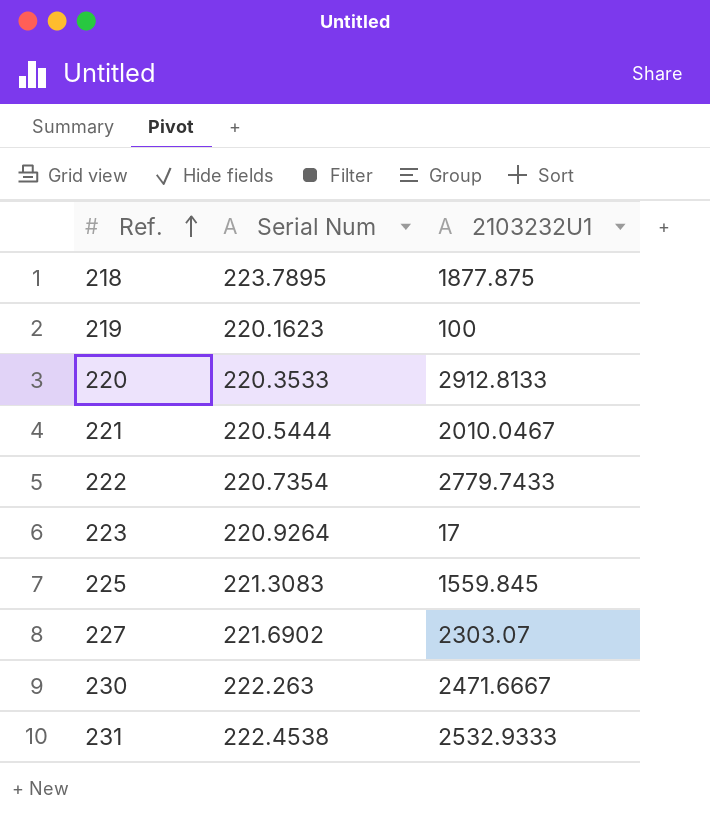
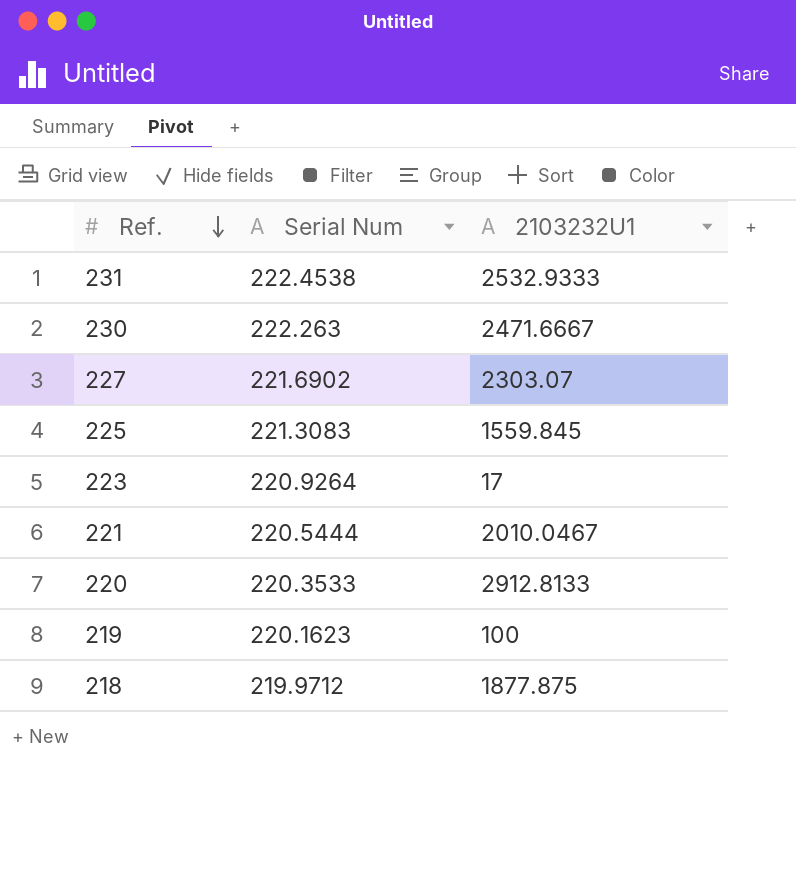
row order: Ref. ascending -> Ref. descending
row 222: 220.7354 | 2779.7433 -> none
218 | Serial Num: 223.7895 -> 219.9712

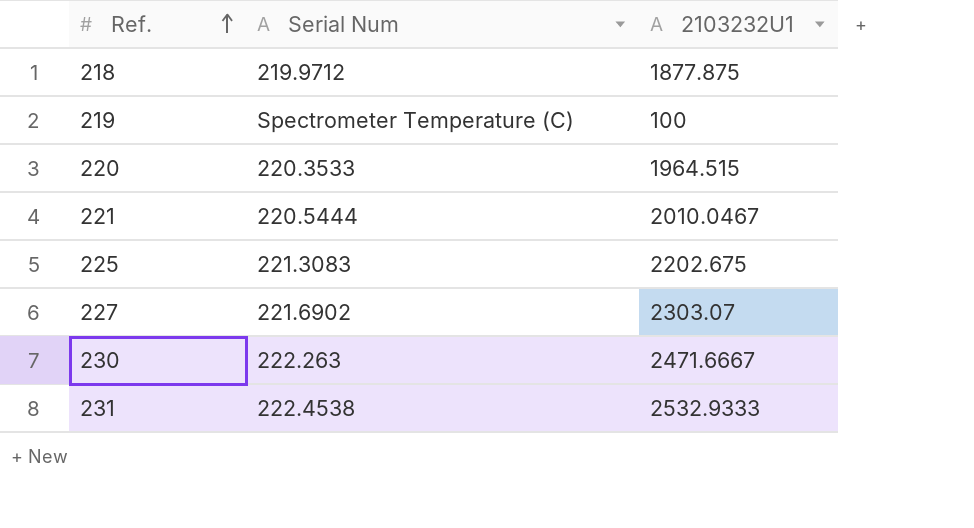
row order: Ref. descending -> Ref. ascending
row 223: 220.9264 | 17 -> none
219 | Serial Num: 220.1623 -> Spectrometer Temperature (C)
220 | 2103232U1: 2912.8133 -> 1964.515
225 | 2103232U1: 1559.845 -> 2202.675

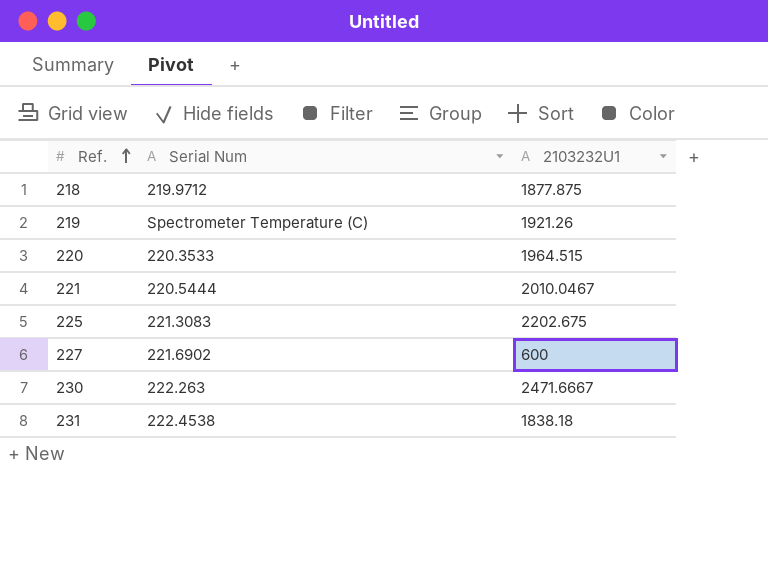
219 | 2103232U1: 100 -> 1921.26
227 | 2103232U1: 2303.07 -> 600
231 | 2103232U1: 2532.9333 -> 1838.18

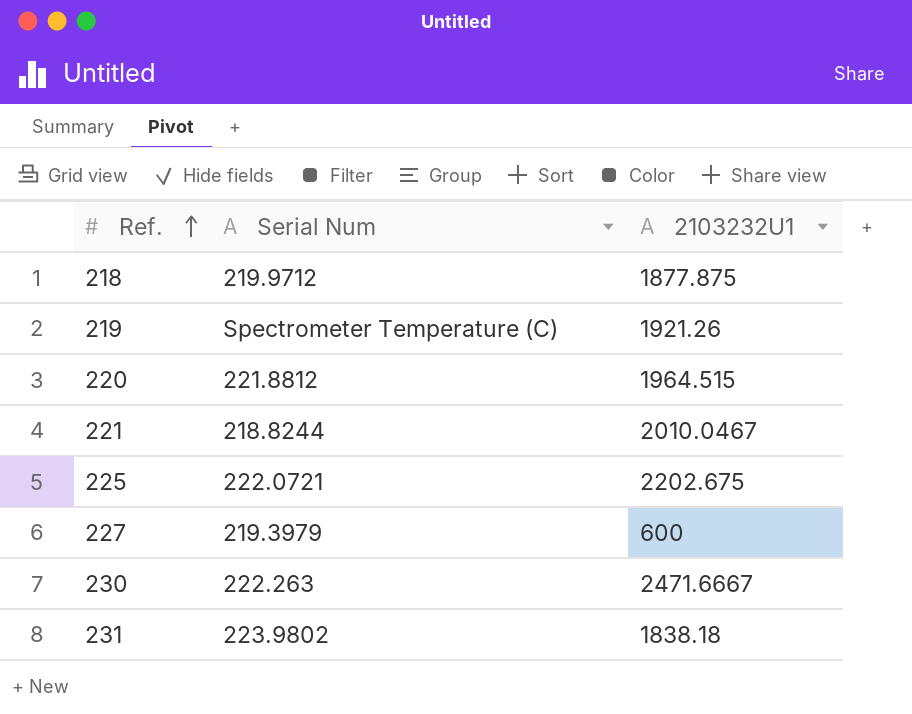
220 | Serial Num: 220.3533 -> 221.8812
221 | Serial Num: 220.5444 -> 218.8244
225 | Serial Num: 221.3083 -> 222.0721
227 | Serial Num: 221.6902 -> 219.3979
231 | Serial Num: 222.4538 -> 223.9802

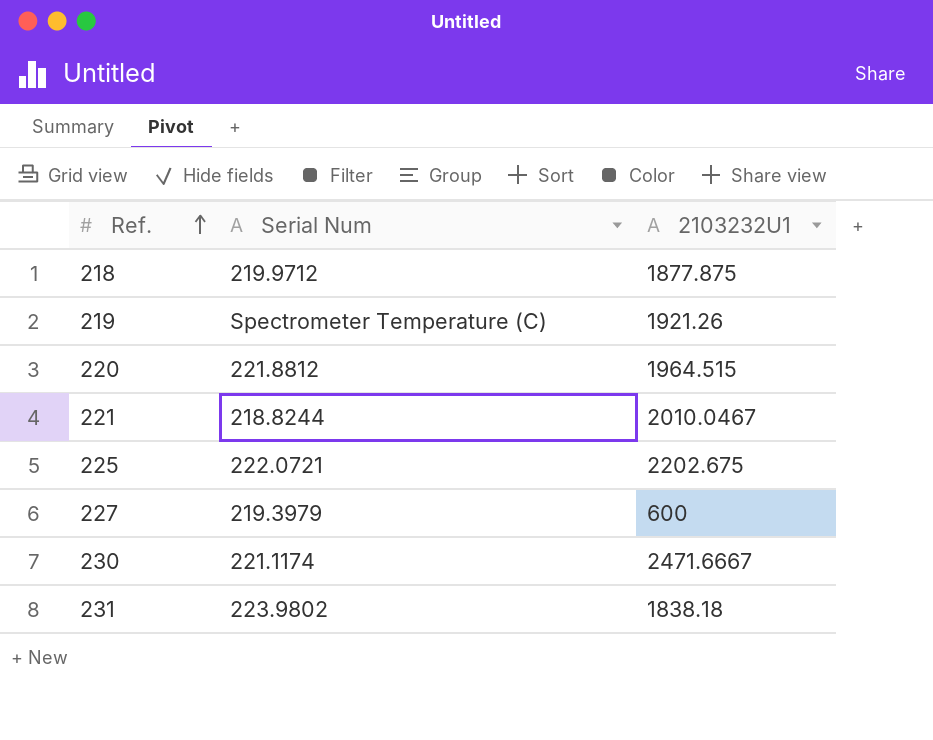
230 | Serial Num: 222.263 -> 221.1174

